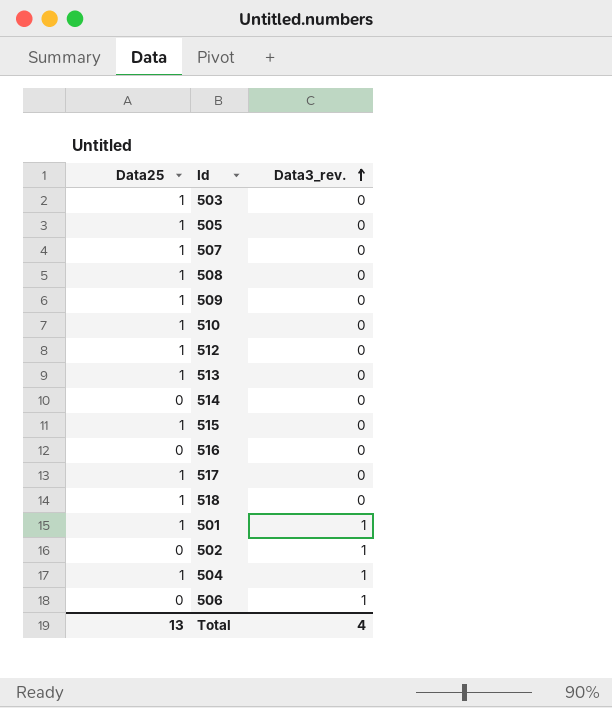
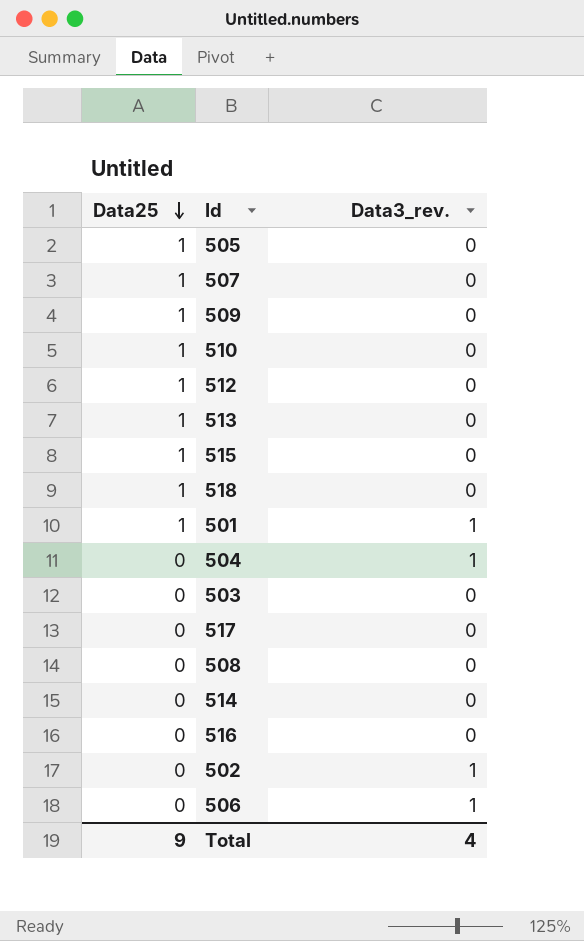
row order: Data3_rev. ascending -> Data25 descending
504 | Data25: 1 -> 0
503 | Data25: 1 -> 0
517 | Data25: 1 -> 0
508 | Data25: 1 -> 0
Total | Data25: 13 -> 9

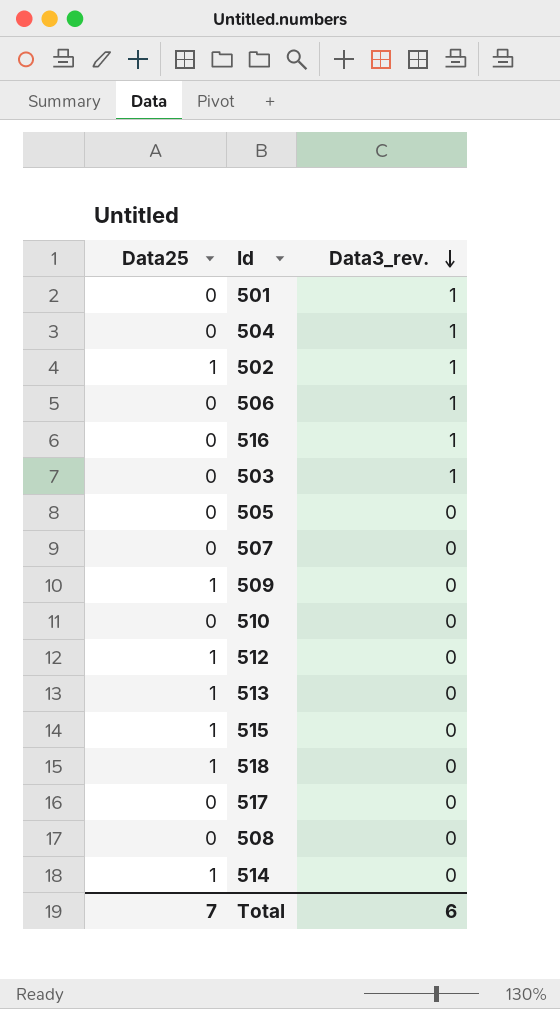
row order: Data25 descending -> Data3_rev. descending
501 | Data25: 1 -> 0
502 | Data25: 0 -> 1
516 | Data3_rev.: 0 -> 1
503 | Data3_rev.: 0 -> 1
505 | Data25: 1 -> 0
507 | Data25: 1 -> 0
510 | Data25: 1 -> 0
514 | Data25: 0 -> 1
Total | Data25: 9 -> 7
Total | Data3_rev.: 4 -> 6

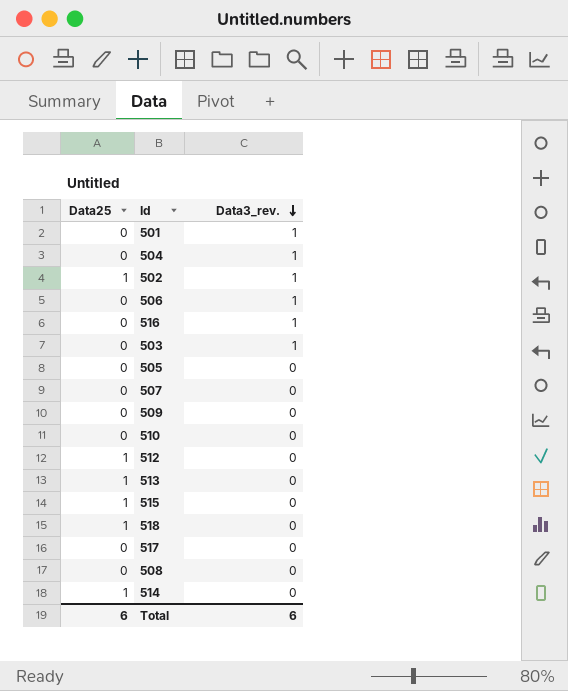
509 | Data25: 1 -> 0
Total | Data25: 7 -> 6

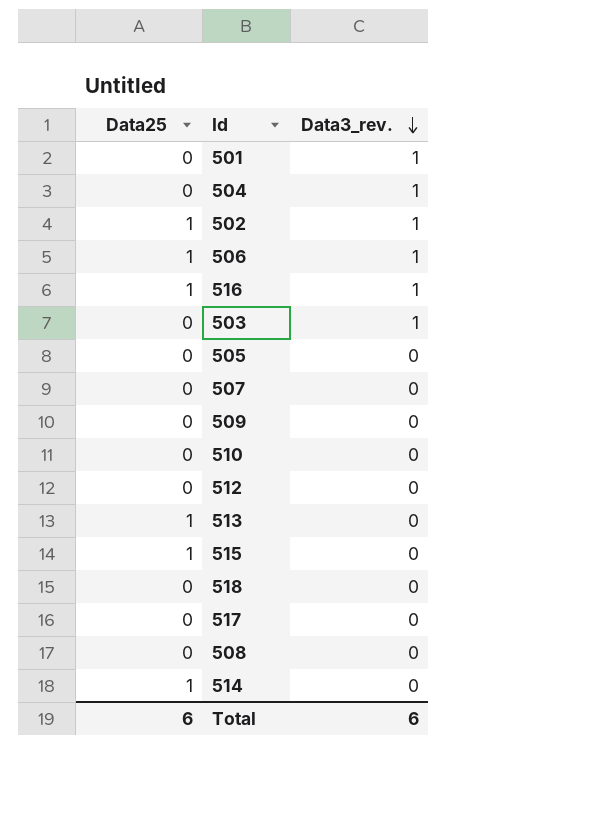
506 | Data25: 0 -> 1
516 | Data25: 0 -> 1
512 | Data25: 1 -> 0
518 | Data25: 1 -> 0

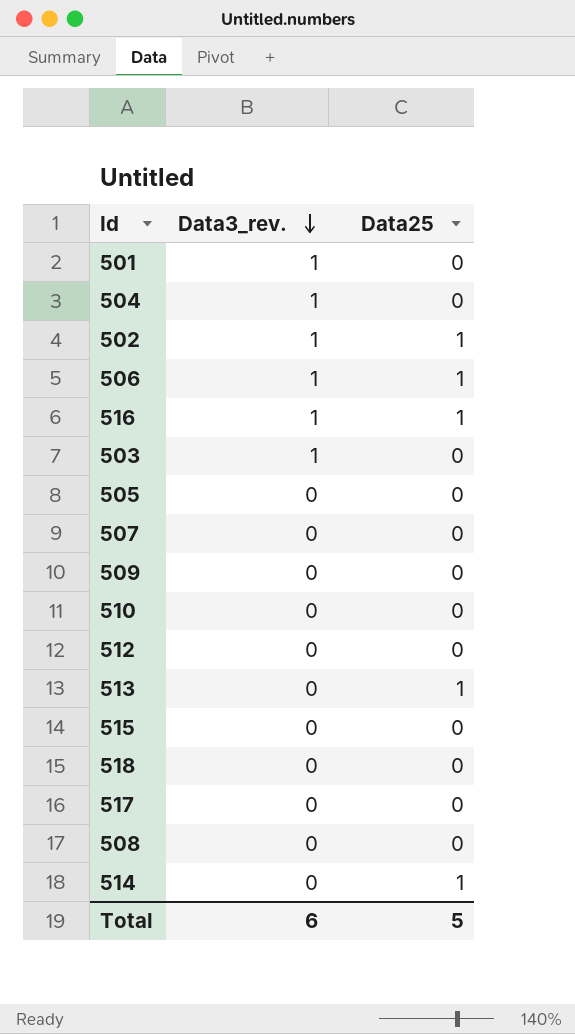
column Data25 | position: 1 -> 3
515 | Data25: 1 -> 0
Total | Data25: 6 -> 5

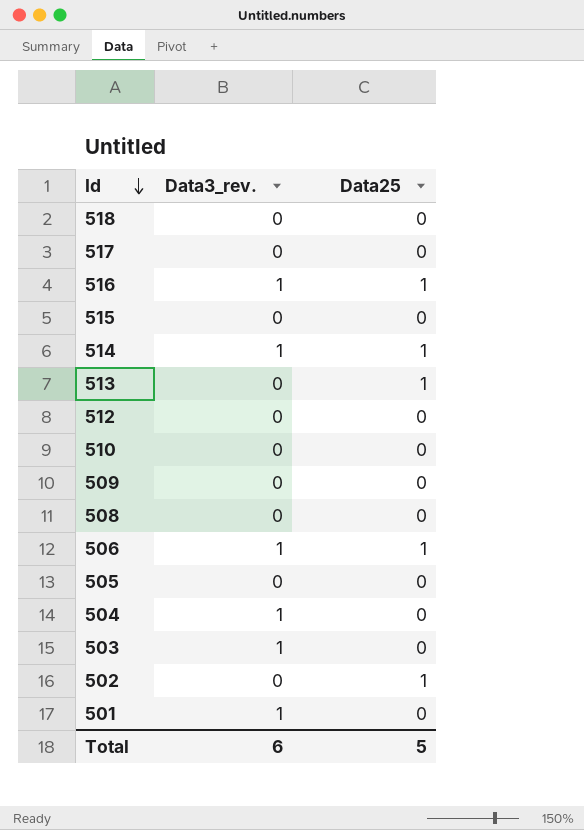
row order: Data3_rev. descending -> Id descending
row 507: 0 | 0 -> none
514 | Data3_rev.: 0 -> 1
502 | Data3_rev.: 1 -> 0

